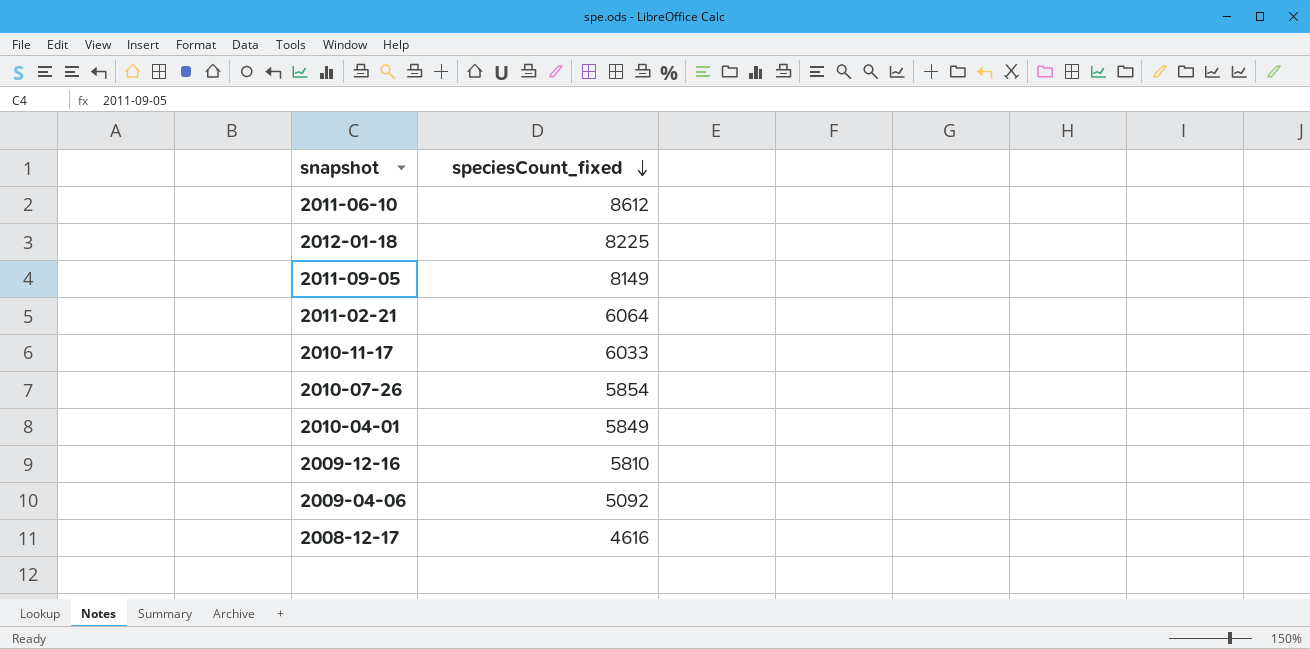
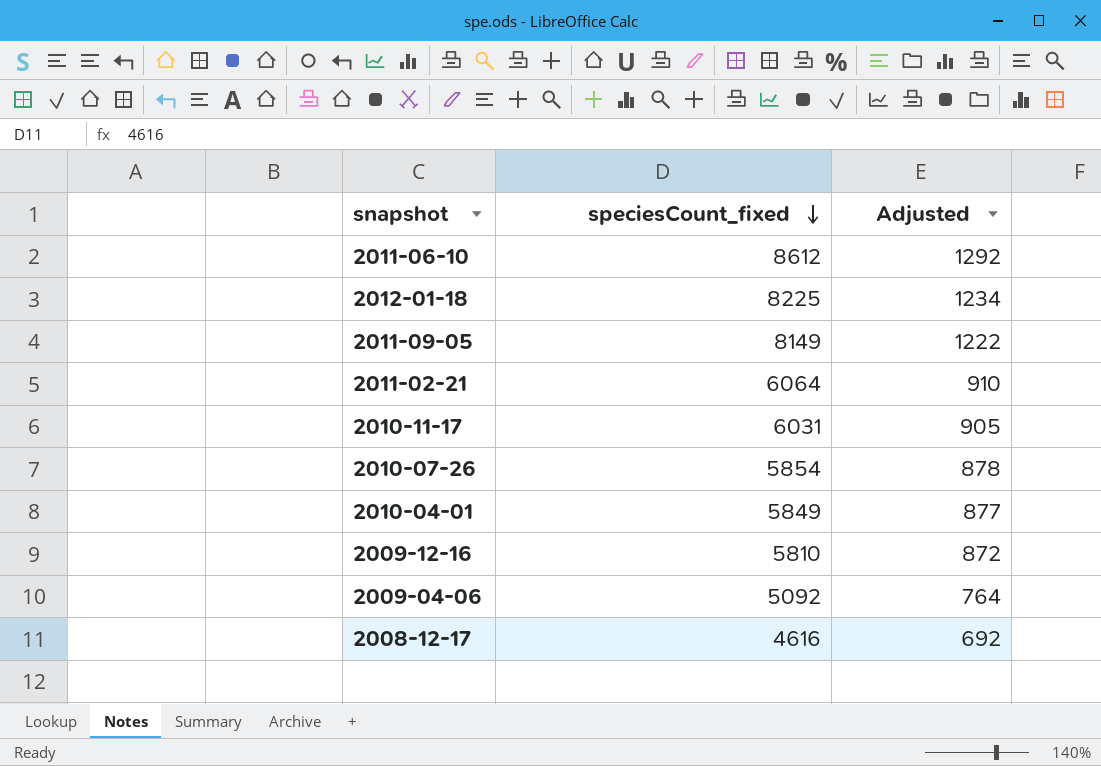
column Adjusted | formula: none -> [speciesCount_fixed] * 0.15
2010-11-17 | speciesCount_fixed: 6033 -> 6031

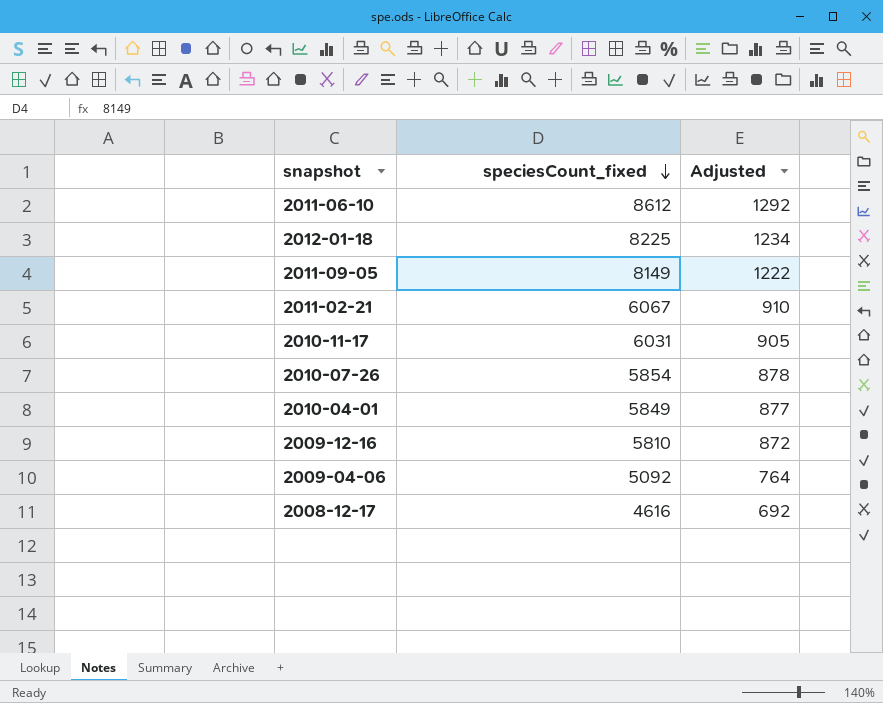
2011-02-21 | speciesCount_fixed: 6064 -> 6067

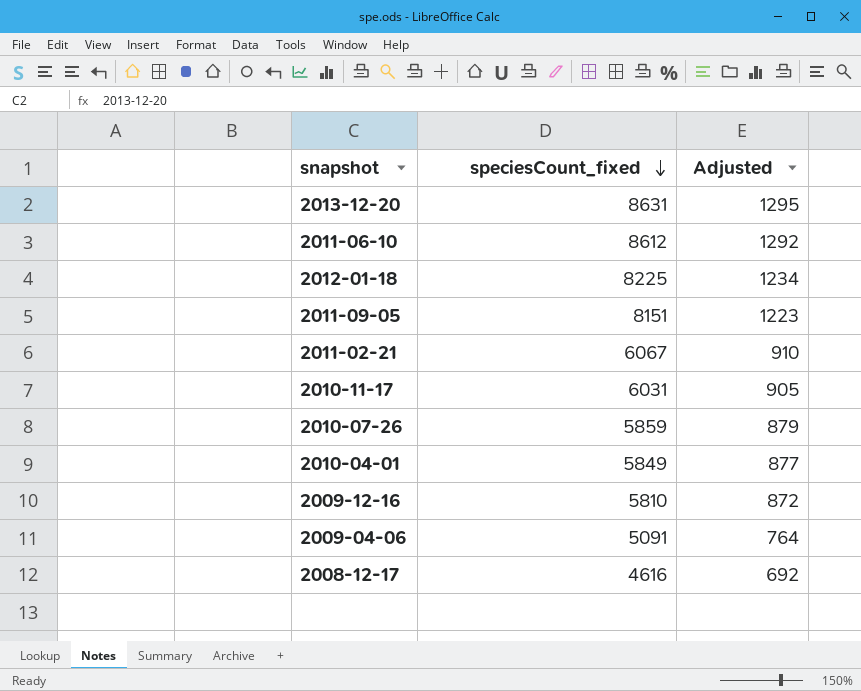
row 2013-12-20: none -> 8631 | 1295
2011-09-05 | speciesCount_fixed: 8149 -> 8151
2011-09-05 | Adjusted: 1222 -> 1223
2010-07-26 | speciesCount_fixed: 5854 -> 5859
2010-07-26 | Adjusted: 878 -> 879
2009-04-06 | speciesCount_fixed: 5092 -> 5091

